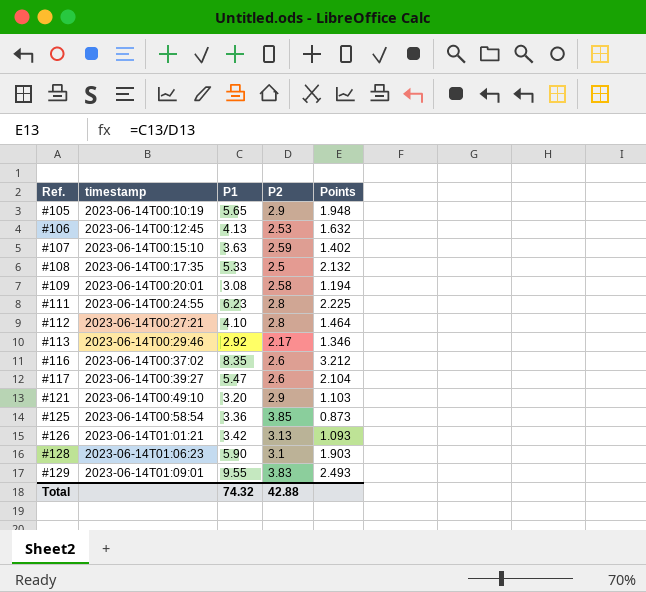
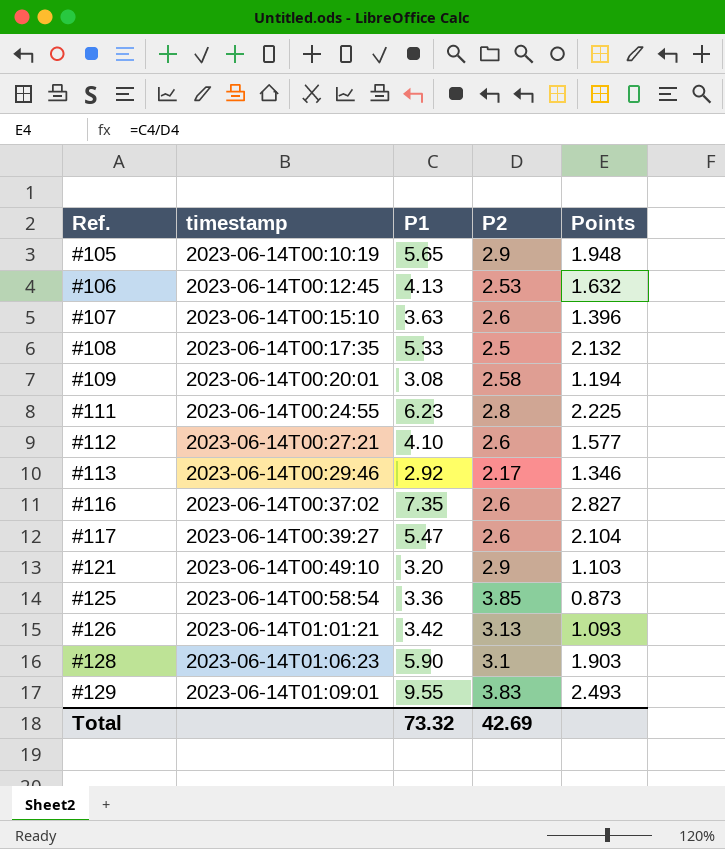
#107 | P2: 2.59 -> 2.6
#107 | Points: 1.402 -> 1.396
#112 | P2: 2.8 -> 2.6
#112 | Points: 1.464 -> 1.577
#116 | P1: 8.35 -> 7.35
#116 | Points: 3.212 -> 2.827
Total | P1: 74.32 -> 73.32
Total | P2: 42.88 -> 42.69

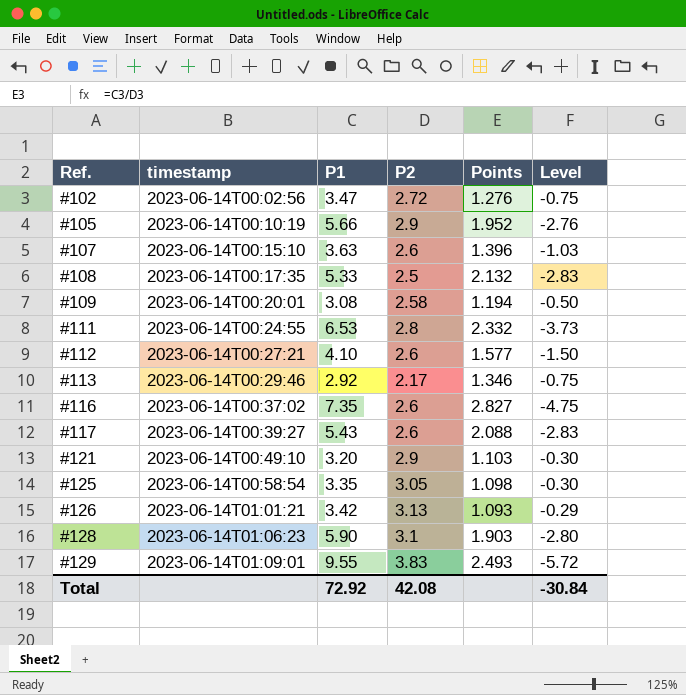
column Level | formula: none -> [P2] - [P1]
row #106: 2023-06-14T00:12:45 | 4.13 | 2.53 | 1.632 -> none
row #102: none -> 2023-06-14T00:02:56 | 3.47 | 2.72 | 1.276 | -0.75
#105 | P1: 5.65 -> 5.66
#105 | Points: 1.948 -> 1.952
#111 | P1: 6.23 -> 6.53
#111 | Points: 2.225 -> 2.332
#117 | P1: 5.47 -> 5.43
#117 | Points: 2.104 -> 2.088
#125 | P1: 3.36 -> 3.35
#125 | P2: 3.85 -> 3.05
#125 | Points: 0.873 -> 1.098
Total | P1: 73.32 -> 72.92
Total | P2: 42.69 -> 42.08

